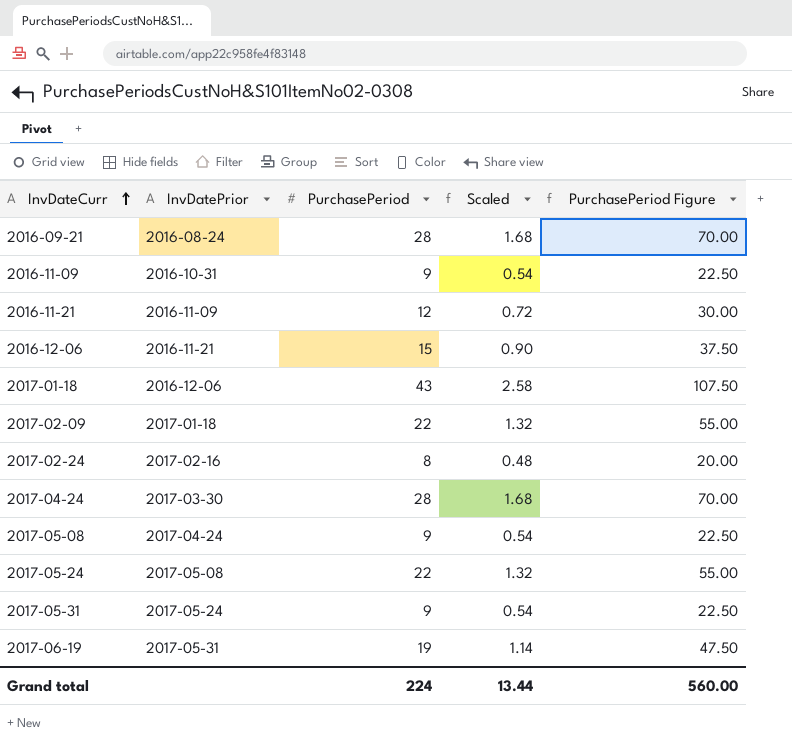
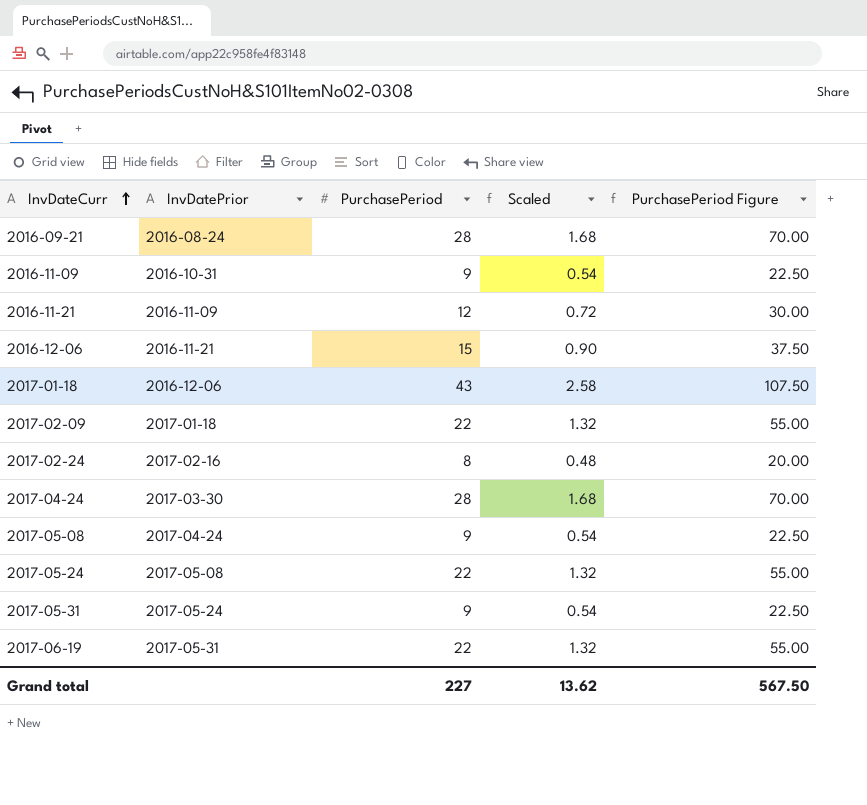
2017-06-19 | PurchasePeriod: 19 -> 22
2017-06-19 | Scaled: 1.14 -> 1.32
2017-06-19 | PurchasePeriod Figure: 47.50 -> 55.00
Grand total | PurchasePeriod: 224 -> 227
Grand total | Scaled: 13.44 -> 13.62
Grand total | PurchasePeriod Figure: 560.00 -> 567.50

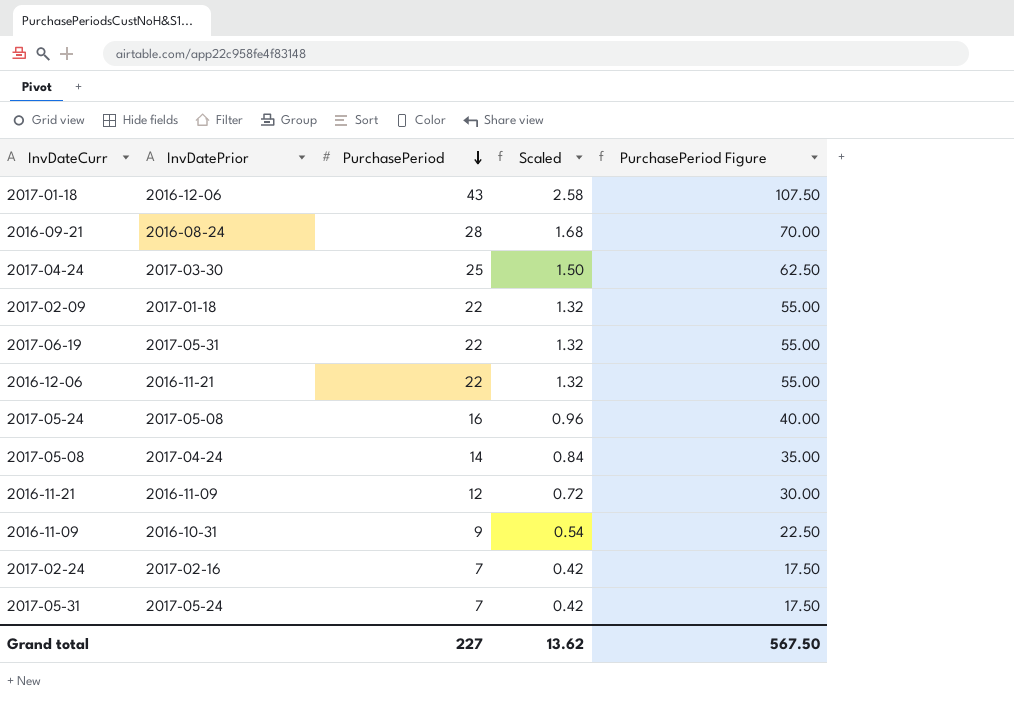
row order: InvDateCurr ascending -> PurchasePeriod descending
2017-04-24 | PurchasePeriod: 28 -> 25
2017-04-24 | Scaled: 1.68 -> 1.50
2017-04-24 | PurchasePeriod Figure: 70.00 -> 62.50
2016-12-06 | PurchasePeriod: 15 -> 22
2016-12-06 | Scaled: 0.90 -> 1.32
2016-12-06 | PurchasePeriod Figure: 37.50 -> 55.00
2017-05-24 | PurchasePeriod: 22 -> 16
2017-05-24 | Scaled: 1.32 -> 0.96
2017-05-24 | PurchasePeriod Figure: 55.00 -> 40.00
2017-05-08 | PurchasePeriod: 9 -> 14
2017-05-08 | Scaled: 0.54 -> 0.84
2017-05-08 | PurchasePeriod Figure: 22.50 -> 35.00
2017-02-24 | PurchasePeriod: 8 -> 7
2017-02-24 | Scaled: 0.48 -> 0.42
2017-02-24 | PurchasePeriod Figure: 20.00 -> 17.50
2017-05-31 | PurchasePeriod: 9 -> 7
2017-05-31 | Scaled: 0.54 -> 0.42
2017-05-31 | PurchasePeriod Figure: 22.50 -> 17.50

